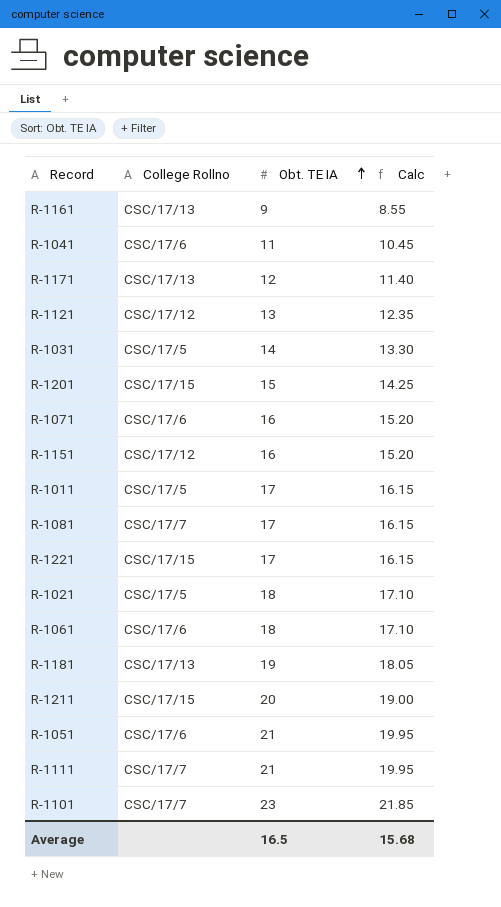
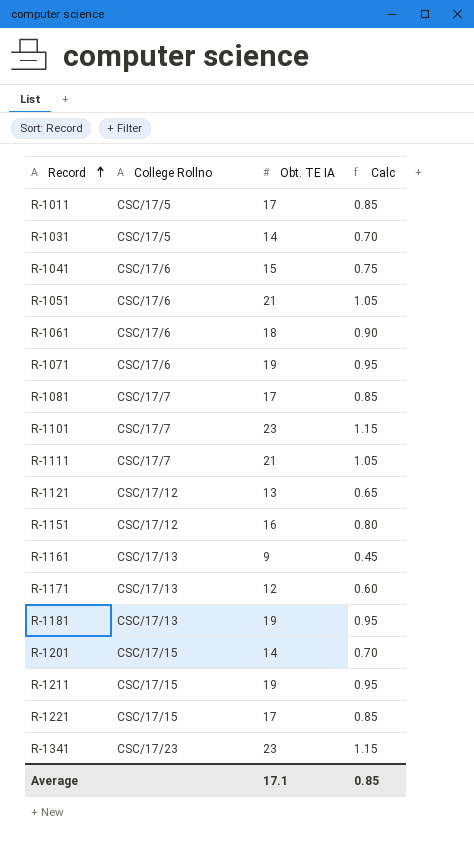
row order: Obt. TE IA ascending -> Record ascending
column Calc | formula: [Obt. TE IA] * 0.95 -> [Obt. TE IA] * 0.05
row R-1021: CSC/17/5 | 18 | 17.10 -> none
R-1041 | Obt. TE IA: 11 -> 15
R-1071 | Obt. TE IA: 16 -> 19
R-1201 | Obt. TE IA: 15 -> 14
R-1211 | Obt. TE IA: 20 -> 19
row R-1341: none -> CSC/17/23 | 23 | 1.15
Average | Obt. TE IA: 16.5 -> 17.1
Average | Calc: 15.68 -> 0.85

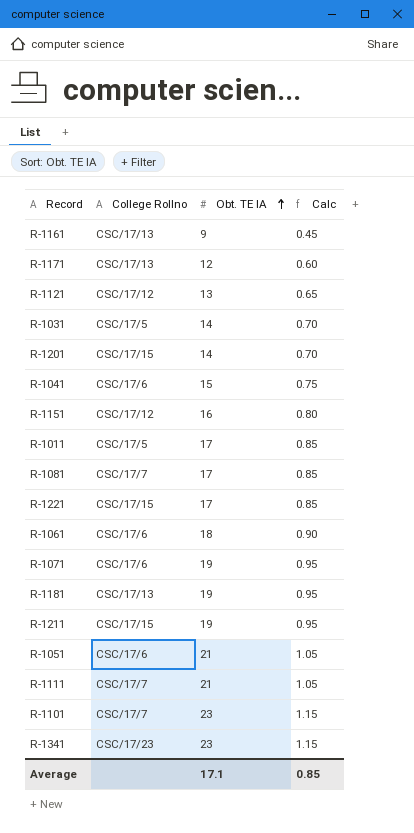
row order: Record ascending -> Obt. TE IA ascending

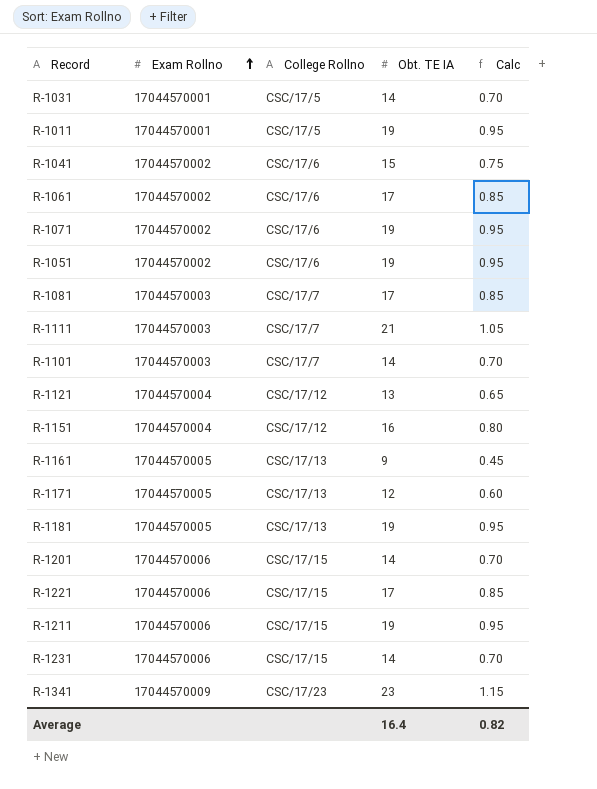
row order: Obt. TE IA ascending -> Exam Rollno ascending
column Exam Rollno | position: none -> 2
R-1011 | Obt. TE IA: 17 -> 19
R-1011 | Calc: 0.85 -> 0.95
R-1061 | Obt. TE IA: 18 -> 17
R-1061 | Calc: 0.90 -> 0.85
R-1051 | Obt. TE IA: 21 -> 19
R-1051 | Calc: 1.05 -> 0.95
R-1101 | Obt. TE IA: 23 -> 14
R-1101 | Calc: 1.15 -> 0.70
row R-1231: none -> 17044570006 | CSC/17/15 | 14 | 0.70
Average | Obt. TE IA: 17.1 -> 16.4
Average | Calc: 0.85 -> 0.82

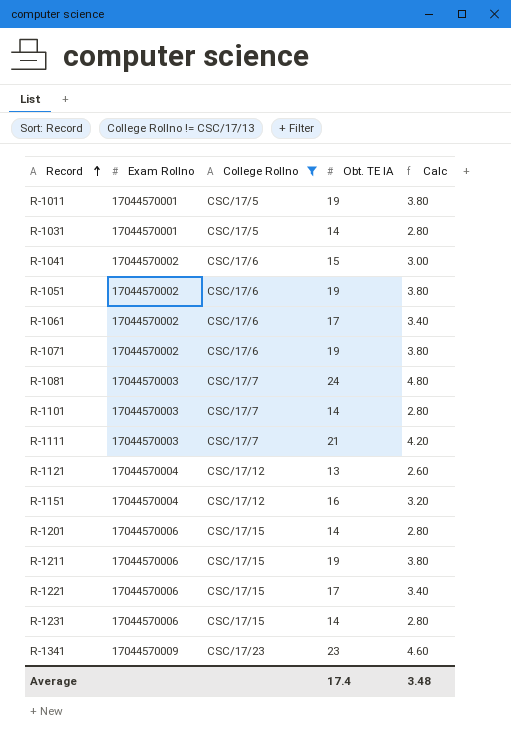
filter: none -> College Rollno != CSC/17/13
row order: Exam Rollno ascending -> Record ascending
column Calc | formula: [Obt. TE IA] * 0.05 -> [Obt. TE IA] * 0.2
R-1081 | Obt. TE IA: 17 -> 24
Average | Obt. TE IA: 16.4 -> 17.4
Average | Calc: 0.82 -> 3.48

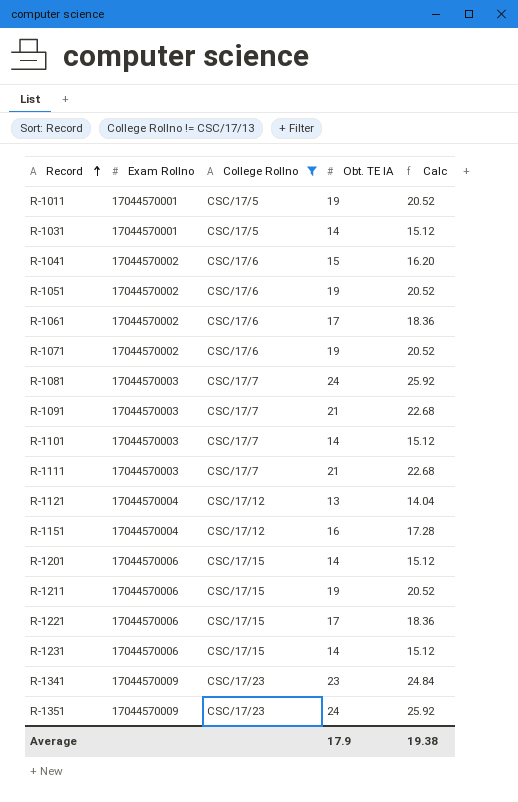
column Calc | formula: [Obt. TE IA] * 0.2 -> [Obt. TE IA] * 1.08
row R-1091: none -> 17044570003 | CSC/17/7 | 21 | 22.68
row R-1351: none -> 17044570009 | CSC/17/23 | 24 | 25.92
Average | Obt. TE IA: 17.4 -> 17.9
Average | Calc: 3.48 -> 19.38

